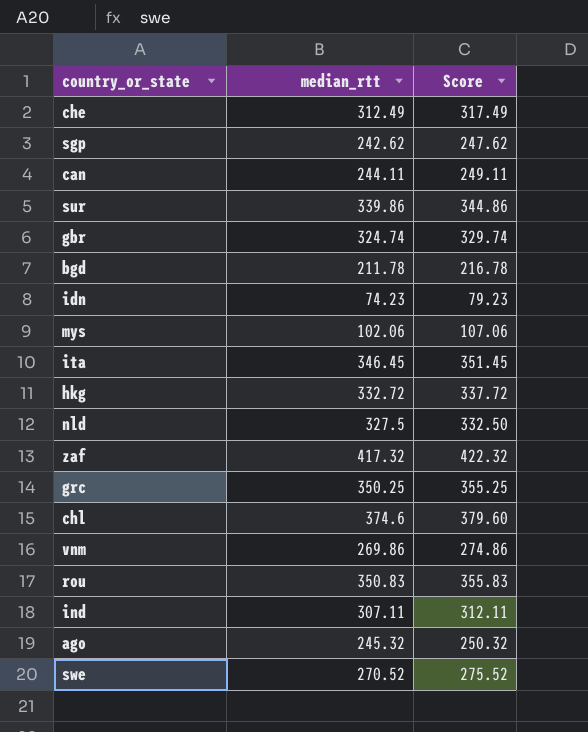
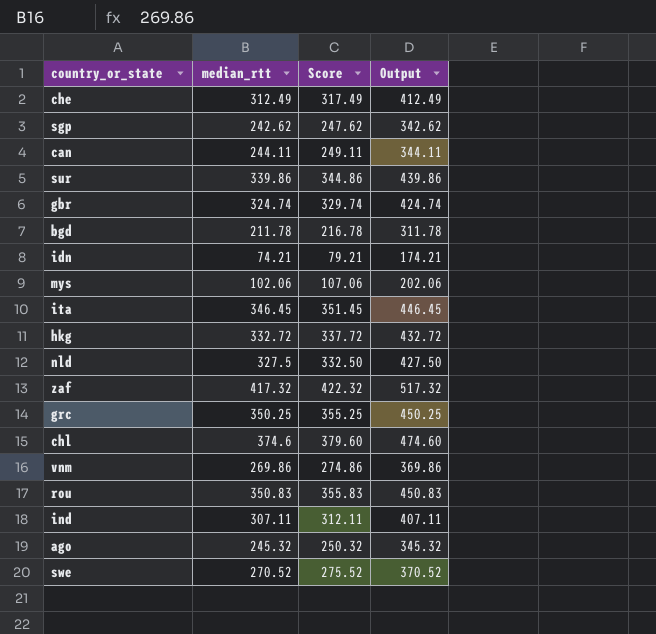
column Output | formula: none -> [median_rtt] + 100
idn | median_rtt: 74.23 -> 74.21
idn | Score: 79.23 -> 79.21

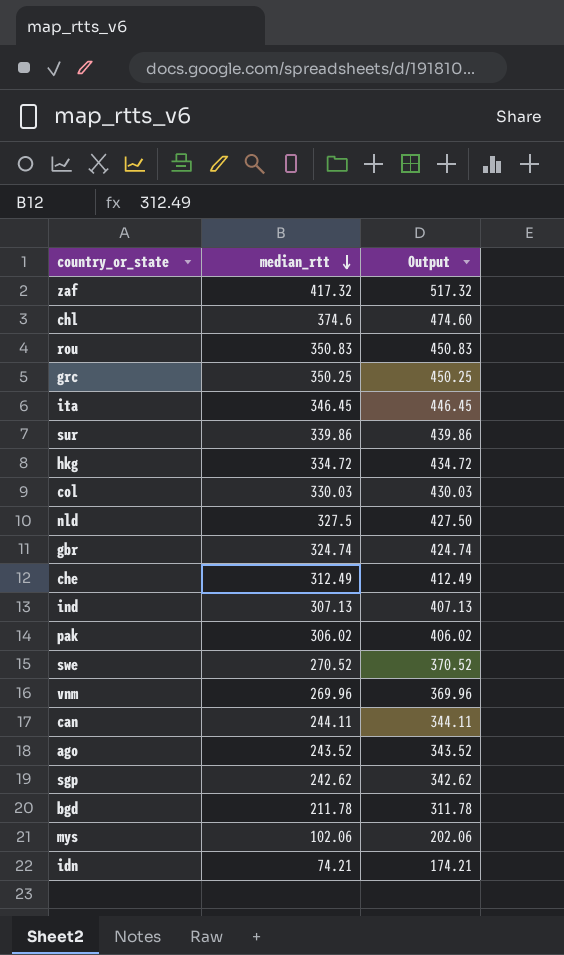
row order: none -> median_rtt descending
column Score | formula: [median_rtt] + 5 -> none
hkg | median_rtt: 332.72 -> 334.72
hkg | Output: 432.72 -> 434.72
row col: none -> 330.03 | 430.03
ind | median_rtt: 307.11 -> 307.13
ind | Output: 407.11 -> 407.13
row pak: none -> 306.02 | 406.02
vnm | median_rtt: 269.86 -> 269.96
vnm | Output: 369.86 -> 369.96
ago | median_rtt: 245.32 -> 243.52
ago | Output: 345.32 -> 343.52

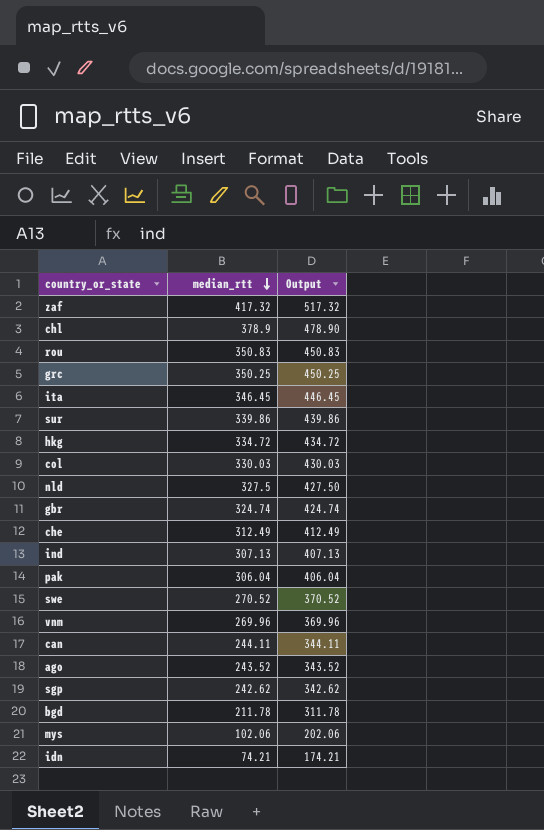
chl | median_rtt: 374.6 -> 378.9
chl | Output: 474.60 -> 478.90
pak | median_rtt: 306.02 -> 306.04
pak | Output: 406.02 -> 406.04

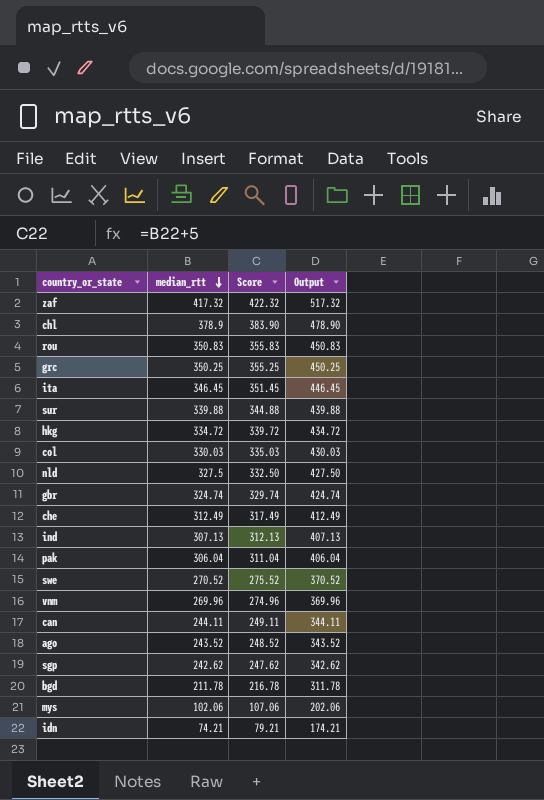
column Score | formula: none -> [median_rtt] + 5
sur | median_rtt: 339.86 -> 339.88
sur | Output: 439.86 -> 439.88

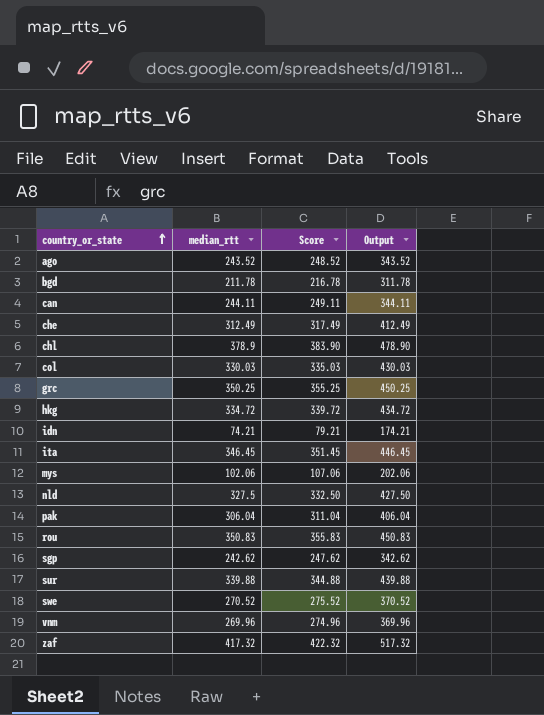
row order: median_rtt descending -> country_or_state ascending
row gbr: 324.74 | 329.74 | 424.74 -> none
row ind: 307.13 | 312.13 | 407.13 -> none

